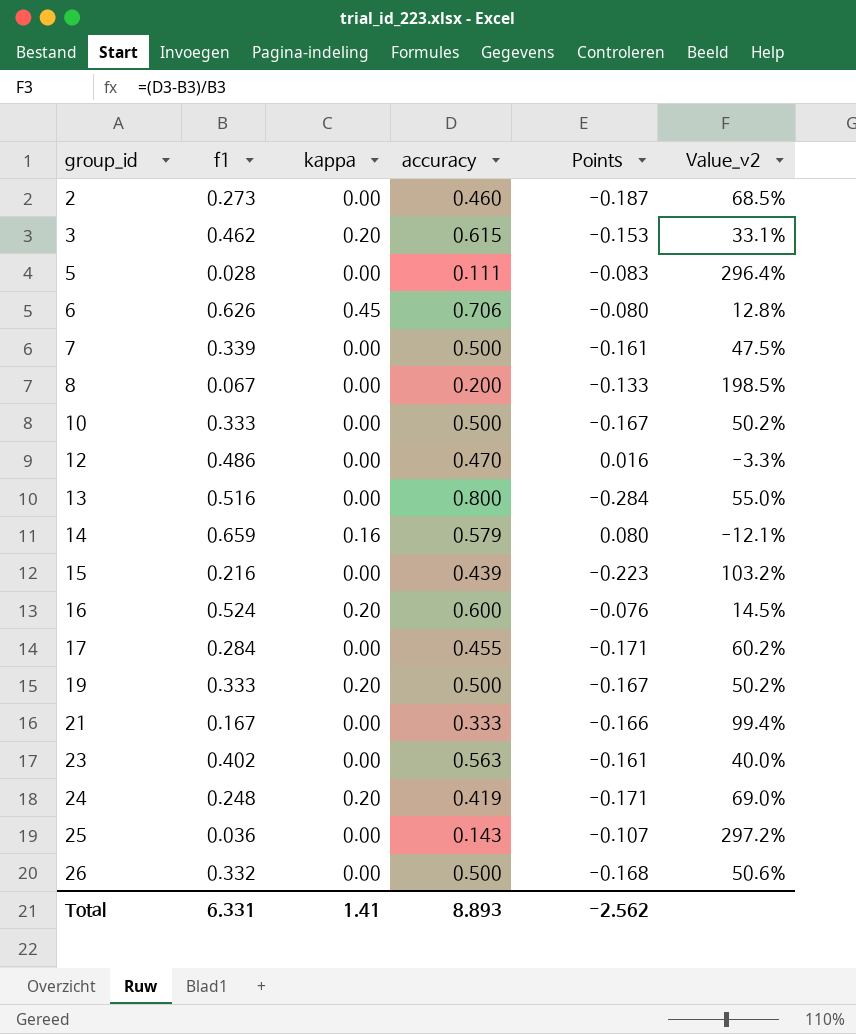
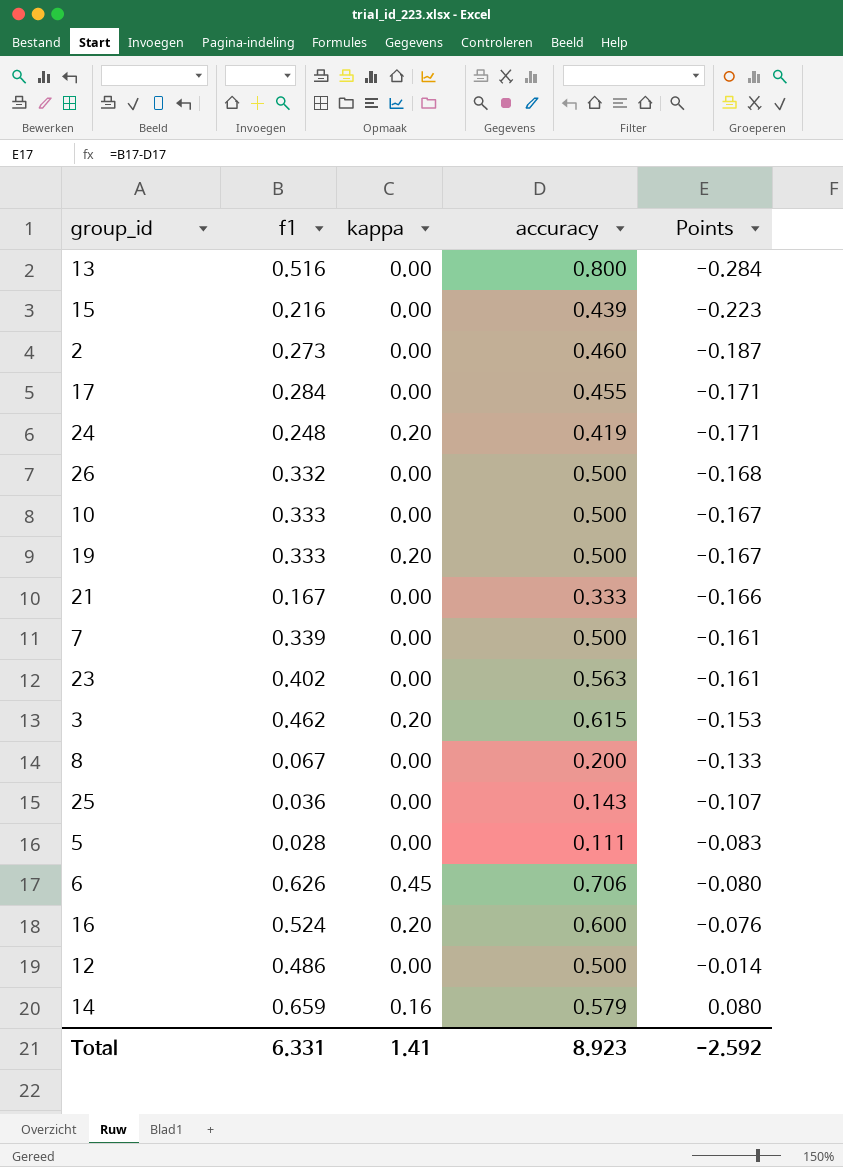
row order: group_id ascending -> Points ascending
column Value_v2 | formula: ([accuracy] - [f1]) / [f1] -> none
12 | accuracy: 0.470 -> 0.500
12 | Points: 0.016 -> -0.014
Total | accuracy: 8.893 -> 8.923
Total | Points: -2.562 -> -2.592

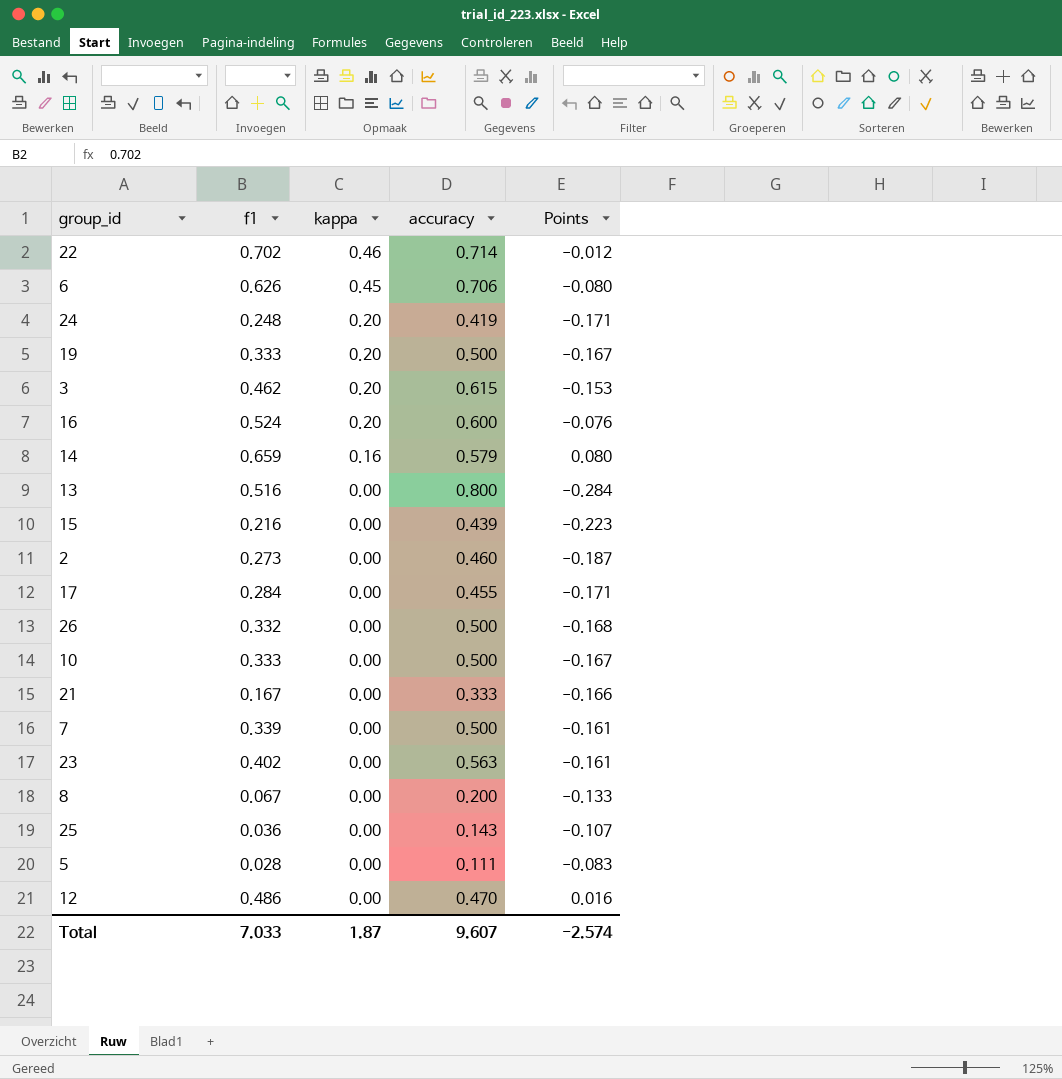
row order: Points ascending -> kappa descending
row 22: none -> 0.702 | 0.46 | 0.714 | -0.012
12 | accuracy: 0.500 -> 0.470
12 | Points: -0.014 -> 0.016
Total | f1: 6.331 -> 7.033
Total | kappa: 1.41 -> 1.87
Total | accuracy: 8.923 -> 9.607
Total | Points: -2.592 -> -2.574

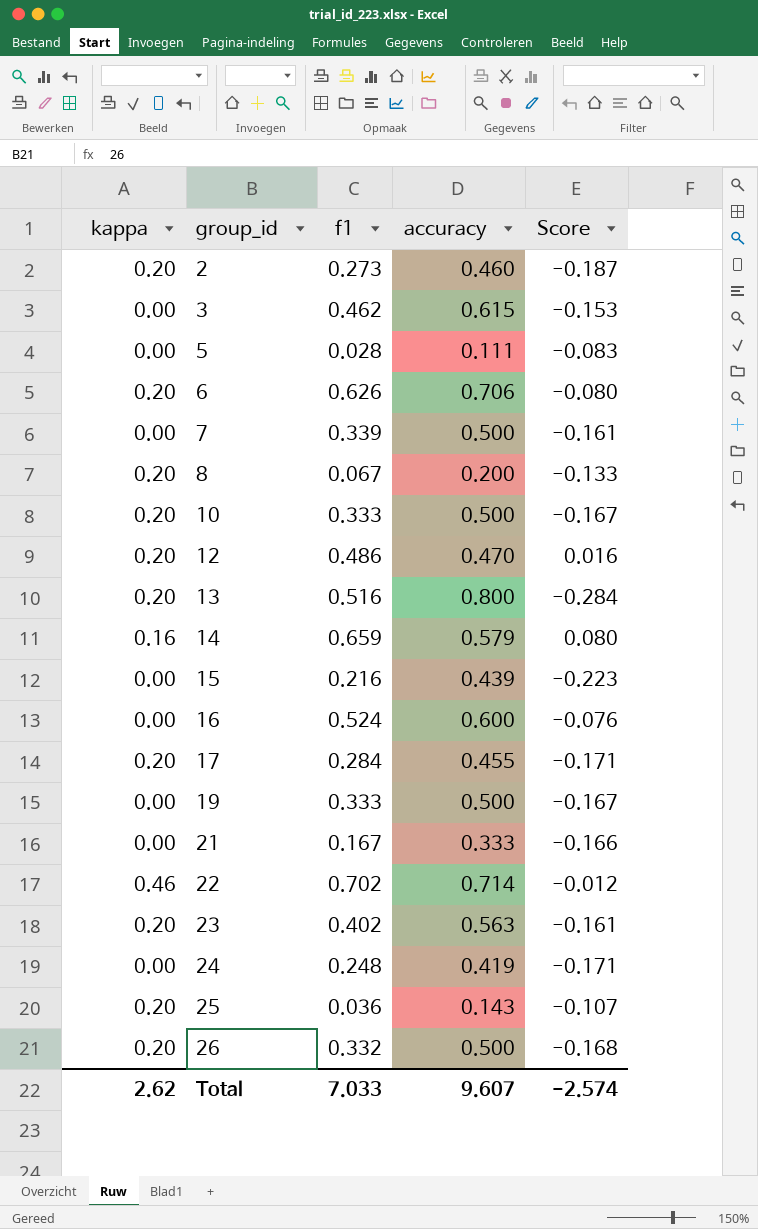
row order: kappa descending -> group_id ascending
column kappa | position: 3 -> 1
column name: Points -> Score
2 | kappa: 0.00 -> 0.20
3 | kappa: 0.20 -> 0.00
6 | kappa: 0.45 -> 0.20
8 | kappa: 0.00 -> 0.20
10 | kappa: 0.00 -> 0.20
12 | kappa: 0.00 -> 0.20
13 | kappa: 0.00 -> 0.20
16 | kappa: 0.20 -> 0.00
17 | kappa: 0.00 -> 0.20
19 | kappa: 0.20 -> 0.00
23 | kappa: 0.00 -> 0.20
24 | kappa: 0.20 -> 0.00
25 | kappa: 0.00 -> 0.20
26 | kappa: 0.00 -> 0.20
Total | kappa: 1.87 -> 2.62

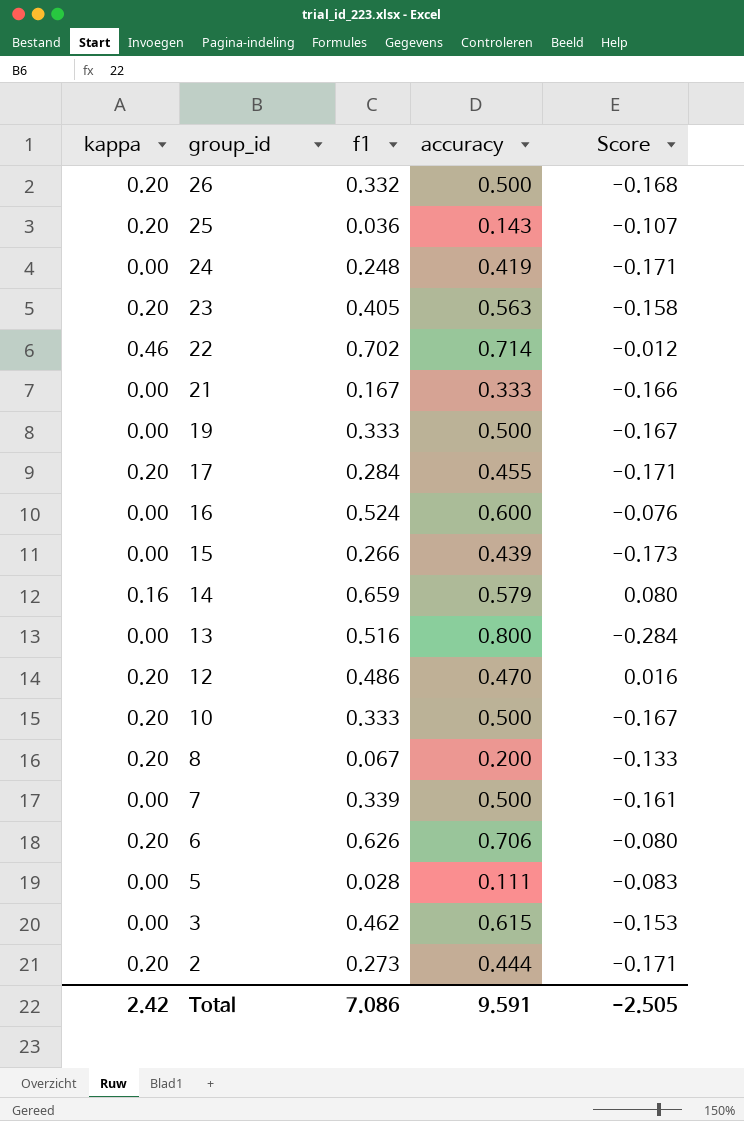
row order: group_id ascending -> group_id descending
23 | f1: 0.402 -> 0.405
23 | Score: -0.161 -> -0.158
15 | f1: 0.216 -> 0.266
15 | Score: -0.223 -> -0.173
13 | kappa: 0.20 -> 0.00
2 | accuracy: 0.460 -> 0.444
2 | Score: -0.187 -> -0.171
Total | kappa: 2.62 -> 2.42
Total | f1: 7.033 -> 7.086
Total | accuracy: 9.607 -> 9.591
Total | Score: -2.574 -> -2.505

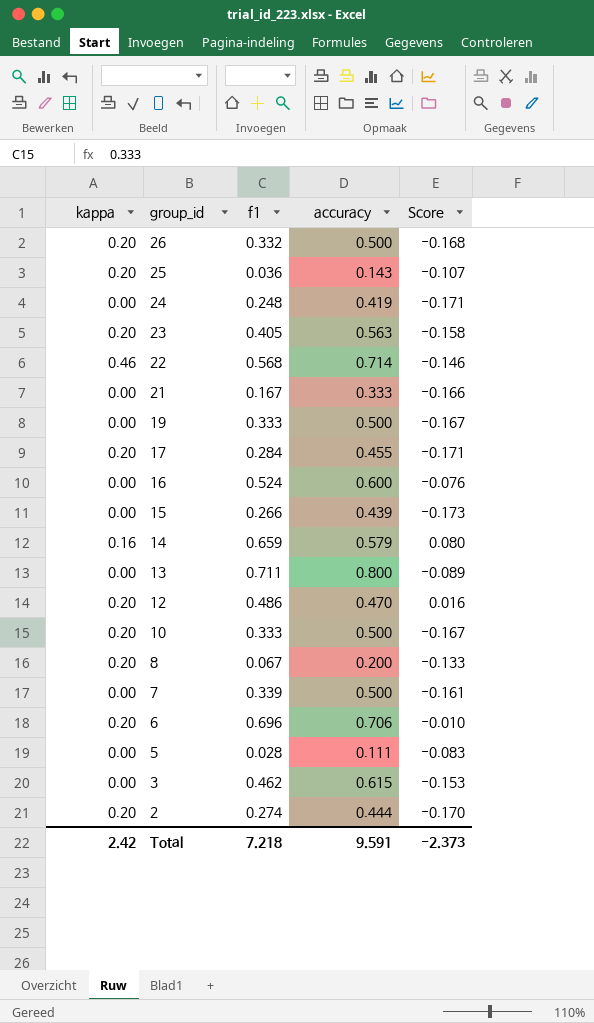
22 | f1: 0.702 -> 0.568
22 | Score: -0.012 -> -0.146
13 | f1: 0.516 -> 0.711
13 | Score: -0.284 -> -0.089
6 | f1: 0.626 -> 0.696
6 | Score: -0.080 -> -0.010
2 | f1: 0.273 -> 0.274
2 | Score: -0.171 -> -0.170
Total | f1: 7.086 -> 7.218
Total | Score: -2.505 -> -2.373

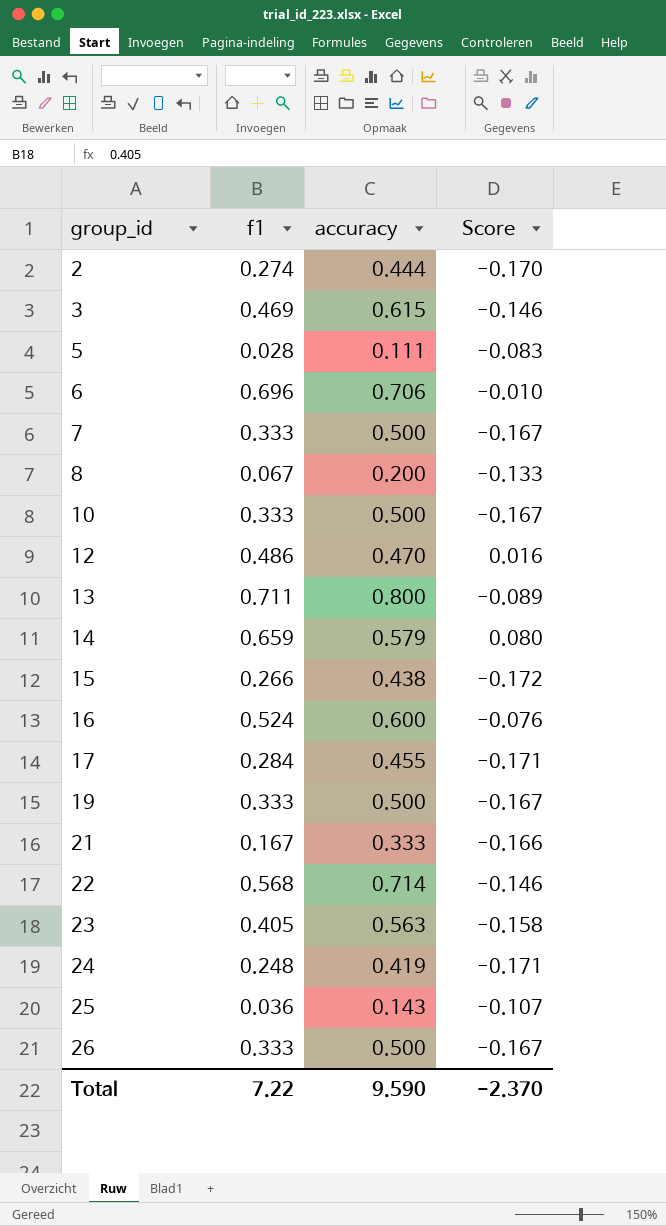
row order: group_id descending -> group_id ascending
column kappa | position: 1 -> none
3 | f1: 0.462 -> 0.469
3 | Score: -0.153 -> -0.146
7 | f1: 0.339 -> 0.333
7 | Score: -0.161 -> -0.167
15 | accuracy: 0.439 -> 0.438
15 | Score: -0.173 -> -0.172
26 | f1: 0.332 -> 0.333
26 | Score: -0.168 -> -0.167
Total | f1: 7.218 -> 7.22
Total | accuracy: 9.591 -> 9.590
Total | Score: -2.373 -> -2.370

